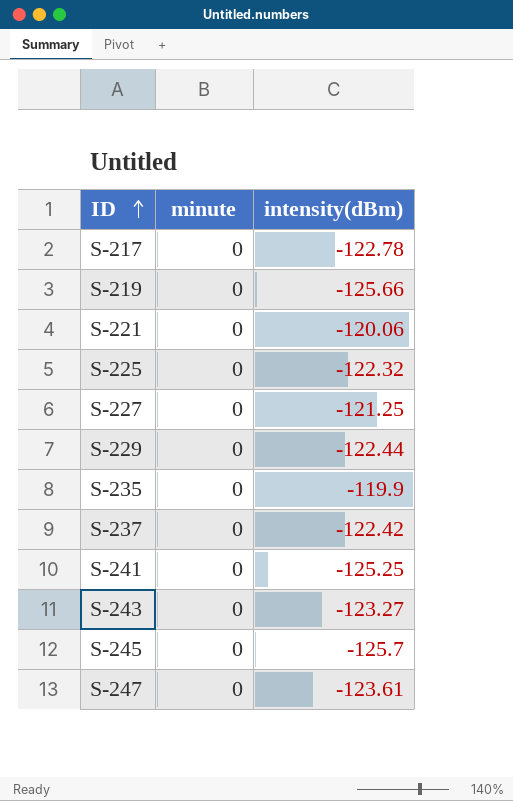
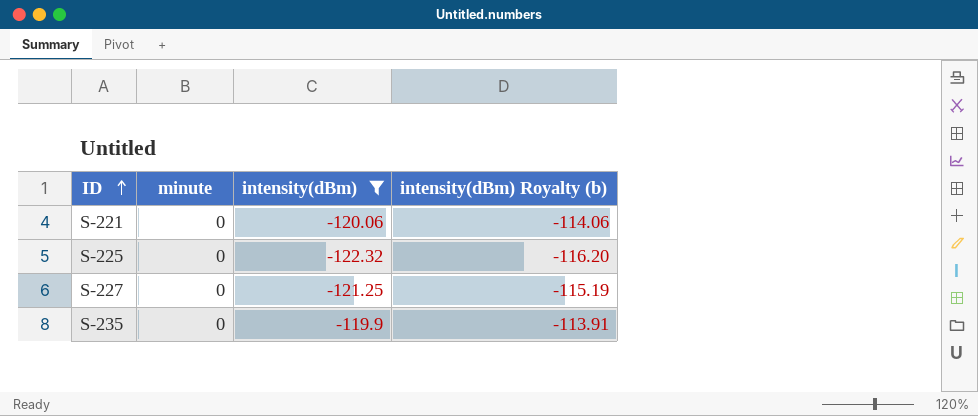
filter: none -> intensity(dBm) >= -122.32
column intensity(dBm) Royalty (b) | formula: none -> [intensity(dBm)] * 0.95

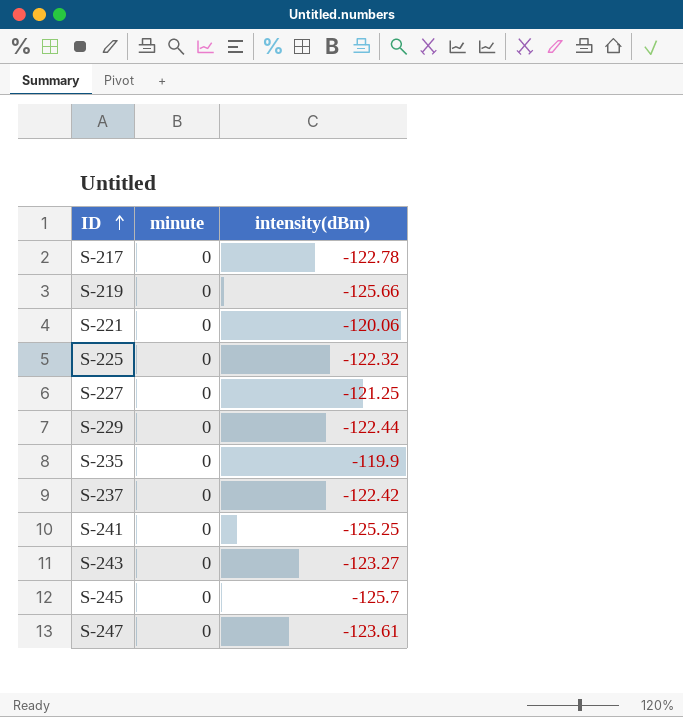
filter: intensity(dBm) >= -122.32 -> none
column intensity(dBm) Royalty (b) | formula: [intensity(dBm)] * 0.95 -> none

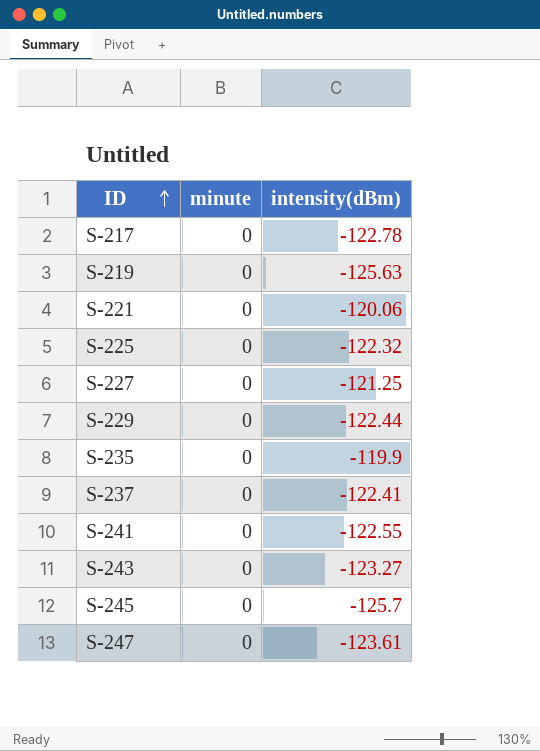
S-219 | intensity(dBm): -125.66 -> -125.63
S-237 | intensity(dBm): -122.42 -> -122.41
S-241 | intensity(dBm): -125.25 -> -122.55

